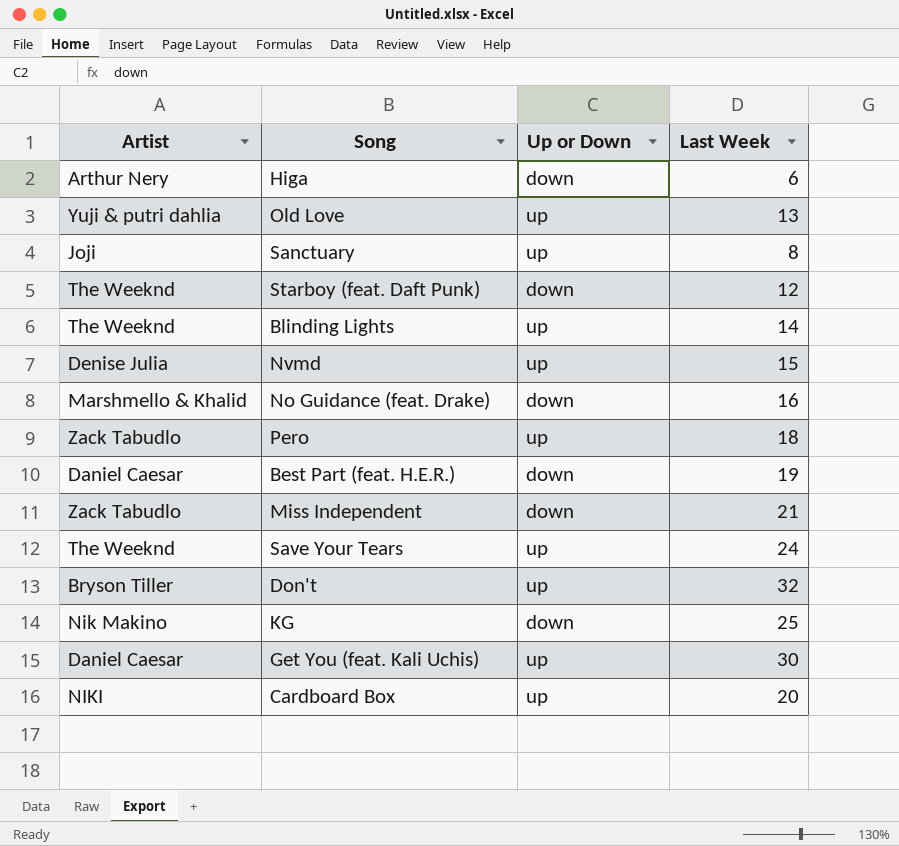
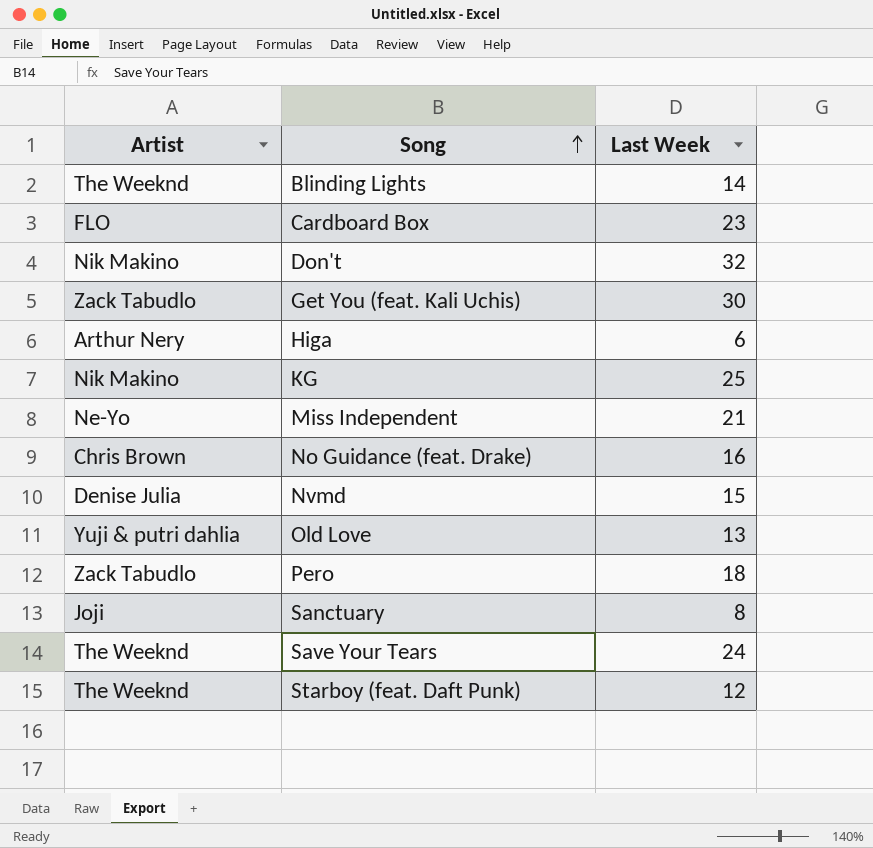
row order: none -> Song ascending
column Up or Down | position: 3 -> none
row Best Part (feat. H.E.R.): Daniel Caesar | down | 19 -> none
Cardboard Box | Artist: NIKI -> FLO
Cardboard Box | Last Week: 20 -> 23
Don't | Artist: Bryson Tiller -> Nik Makino
Get You (feat. Kali Uchis) | Artist: Daniel Caesar -> Zack Tabudlo
Miss Independent | Artist: Zack Tabudlo -> Ne-Yo
No Guidance (feat. Drake) | Artist: Marshmello & Khalid -> Chris Brown

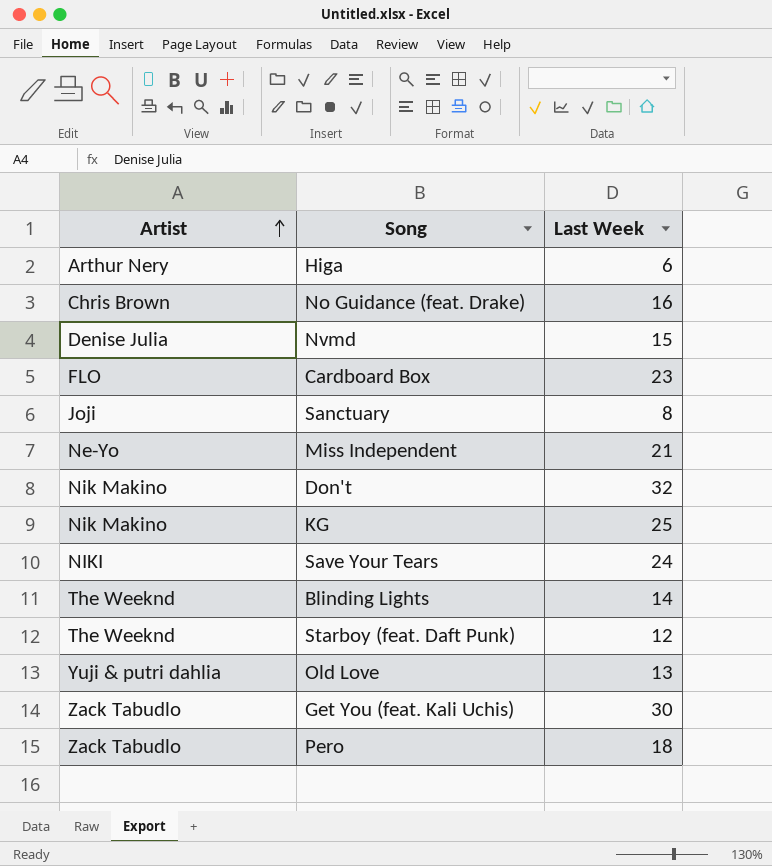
row order: Song ascending -> Artist ascending
Save Your Tears | Artist: The Weeknd -> NIKI

